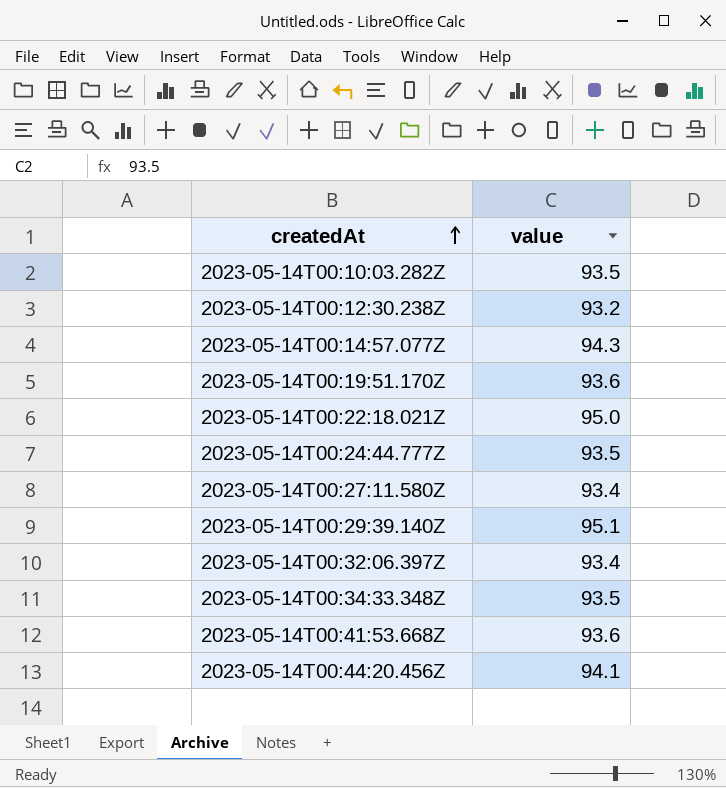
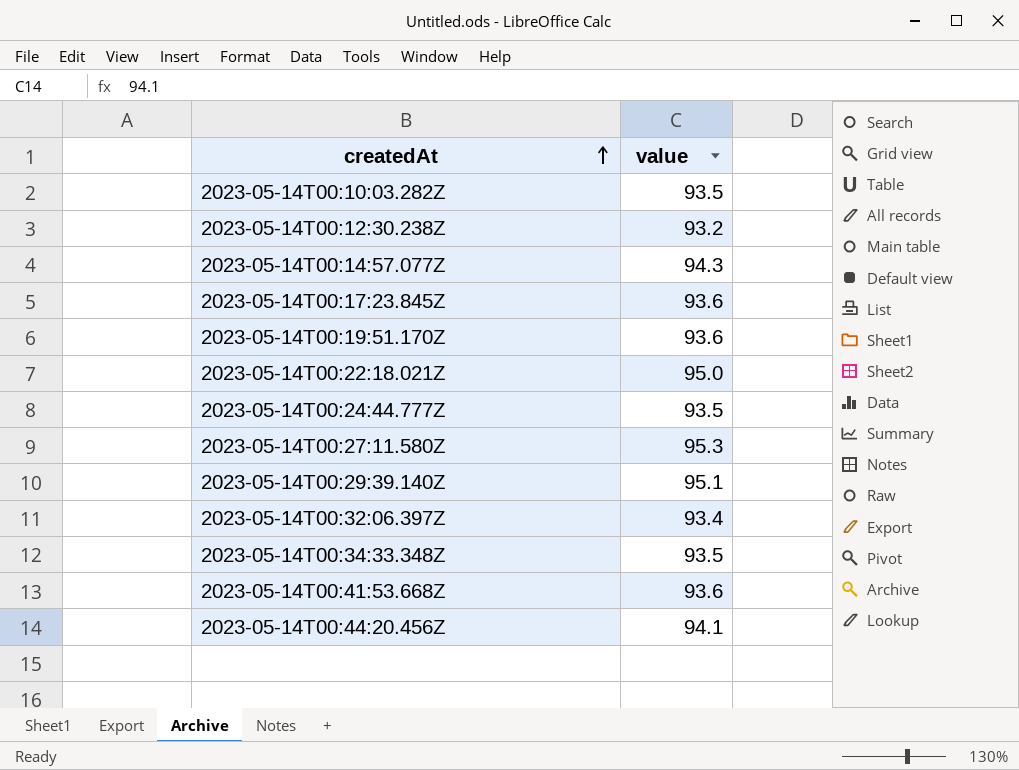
row 2023-05-14T00:17:23.845Z: none -> 93.6
2023-05-14T00:27:11.580Z | value: 93.4 -> 95.3

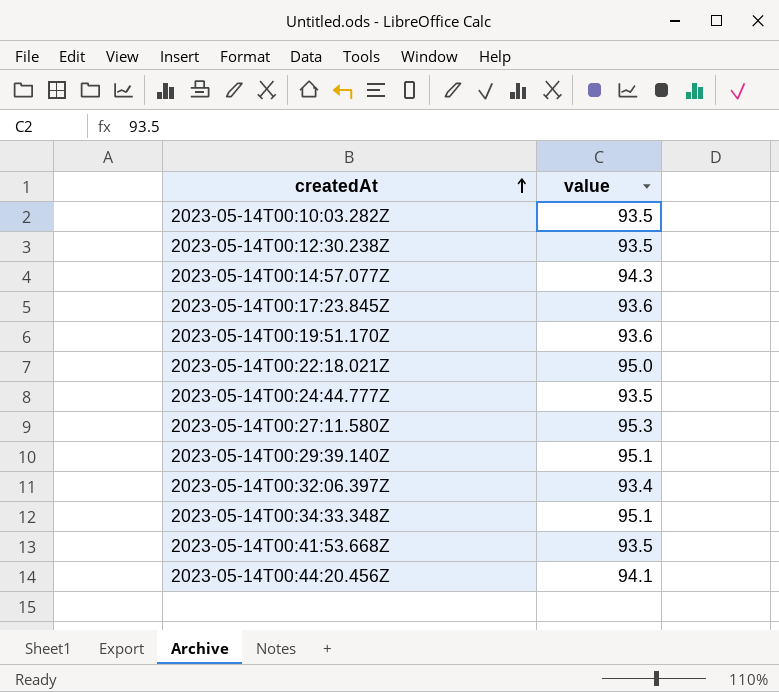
2023-05-14T00:12:30.238Z | value: 93.2 -> 93.5
2023-05-14T00:34:33.348Z | value: 93.5 -> 95.1
2023-05-14T00:41:53.668Z | value: 93.6 -> 93.5

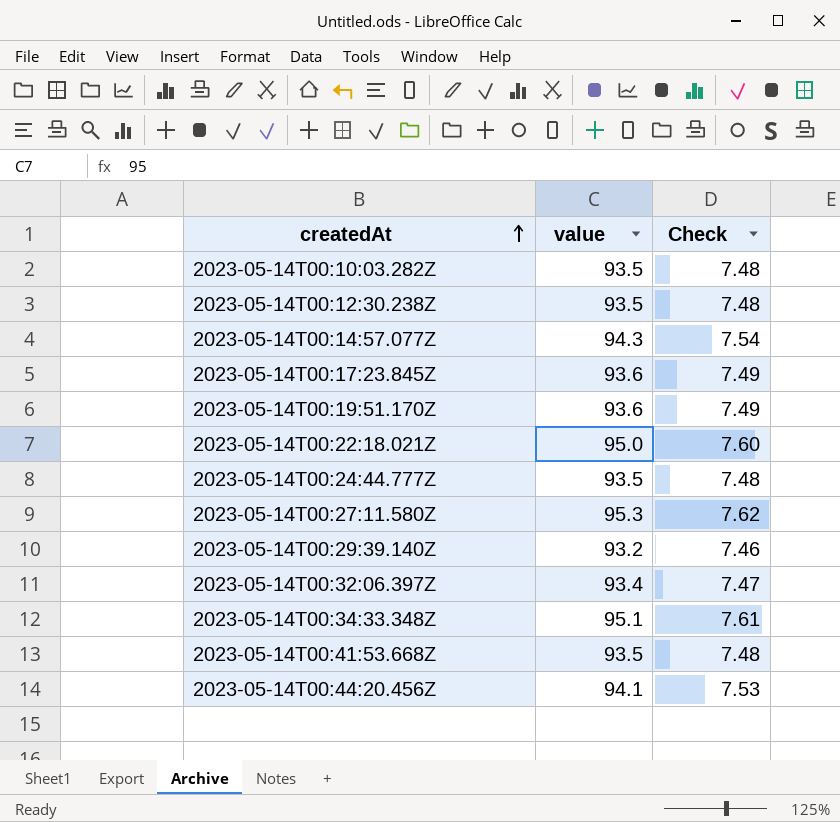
column Check | formula: none -> [value] * 0.08
2023-05-14T00:29:39.140Z | value: 95.1 -> 93.2

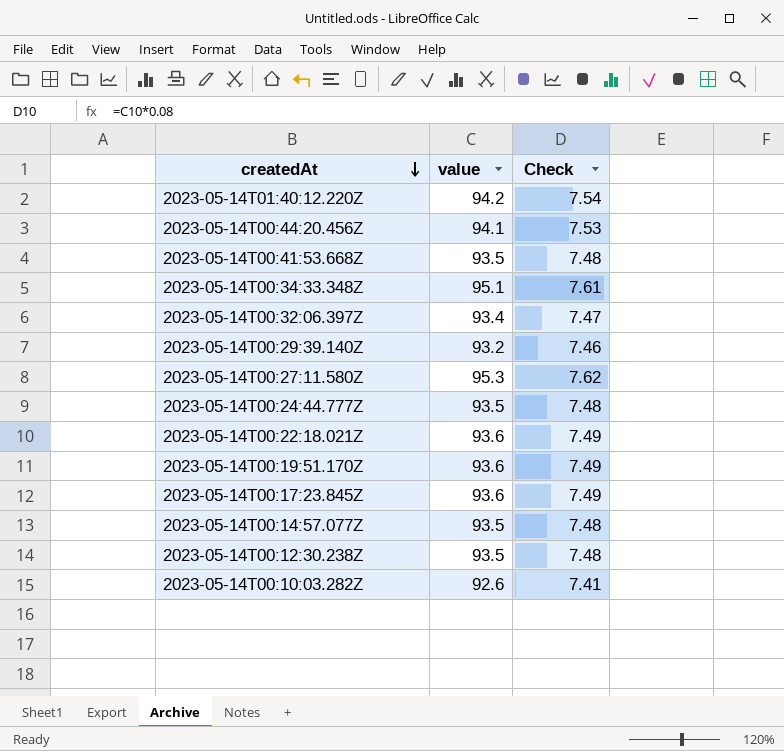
row order: createdAt ascending -> createdAt descending
row 2023-05-14T01:40:12.220Z: none -> 94.2 | 7.54
2023-05-14T00:22:18.021Z | value: 95.0 -> 93.6
2023-05-14T00:22:18.021Z | Check: 7.60 -> 7.49
2023-05-14T00:14:57.077Z | value: 94.3 -> 93.5
2023-05-14T00:14:57.077Z | Check: 7.54 -> 7.48
2023-05-14T00:10:03.282Z | value: 93.5 -> 92.6
2023-05-14T00:10:03.282Z | Check: 7.48 -> 7.41

